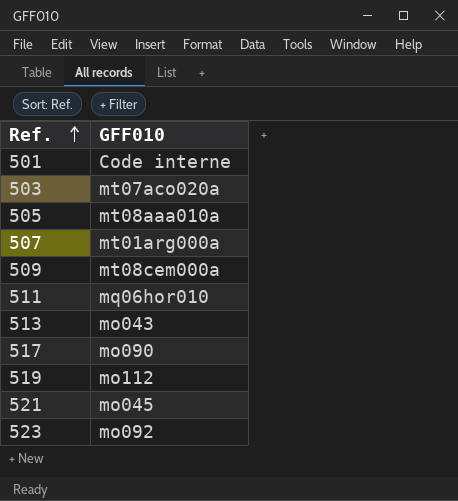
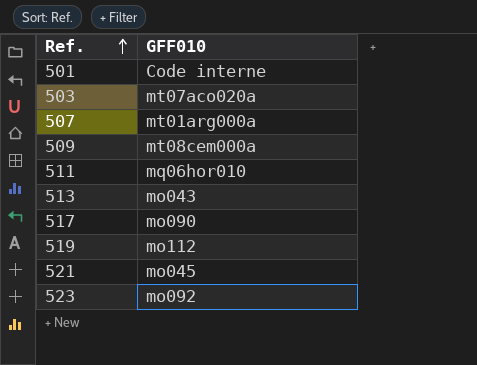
row 505: mt08aaa010a -> none

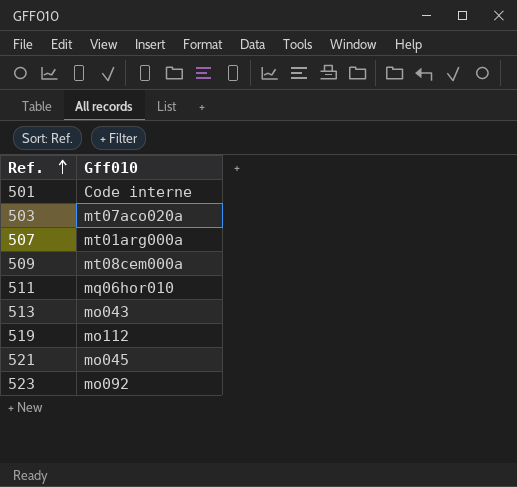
column name: GFF010 -> Gff010
row 517: mo090 -> none

